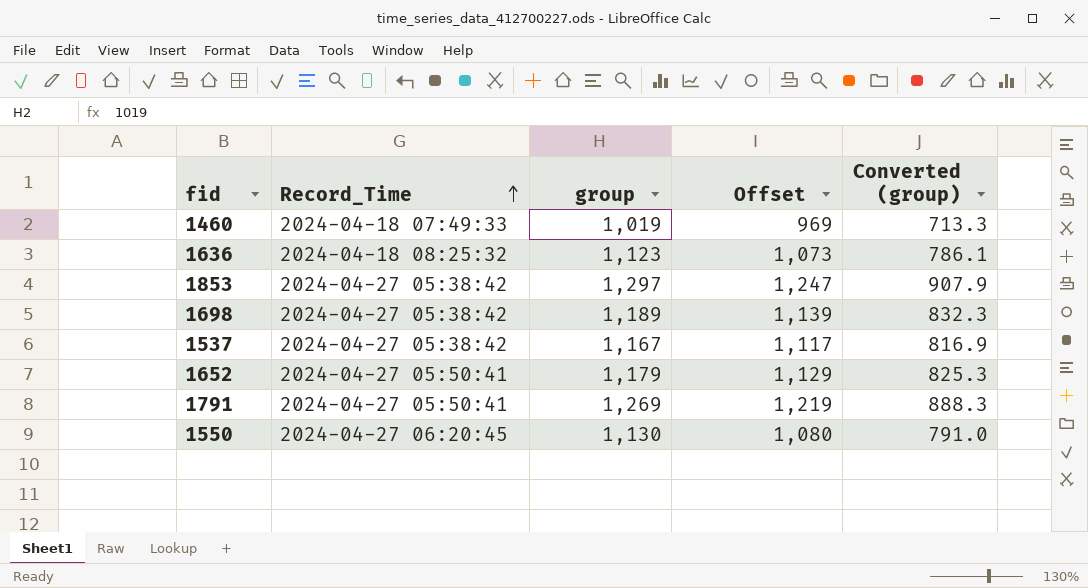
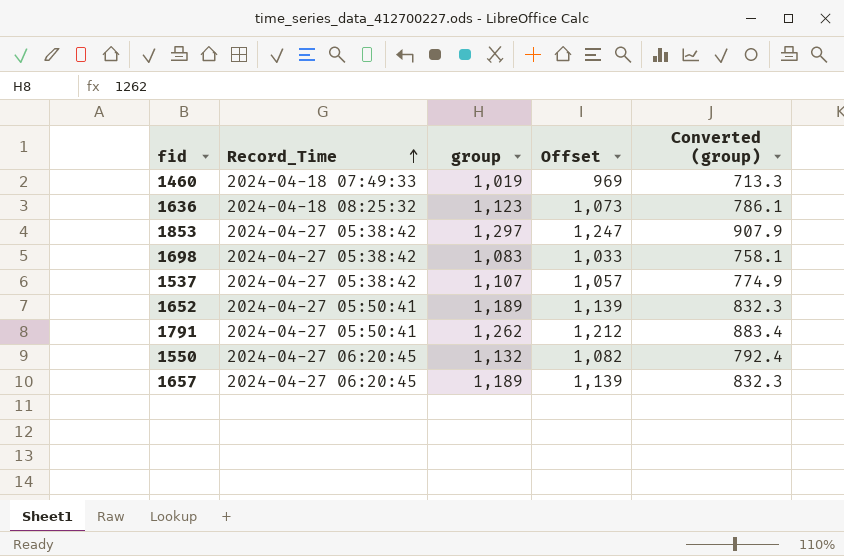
1698 | group: 1,189 -> 1,083
1698 | Offset: 1,139 -> 1,033
1698 | Converted (group): 832.3 -> 758.1
1537 | group: 1,167 -> 1,107
1537 | Offset: 1,117 -> 1,057
1537 | Converted (group): 816.9 -> 774.9
1652 | group: 1,179 -> 1,189
1652 | Offset: 1,129 -> 1,139
1652 | Converted (group): 825.3 -> 832.3
1791 | group: 1,269 -> 1,262
1791 | Offset: 1,219 -> 1,212
1791 | Converted (group): 888.3 -> 883.4
1550 | group: 1,130 -> 1,132
1550 | Offset: 1,080 -> 1,082
1550 | Converted (group): 791.0 -> 792.4
row 1657: none -> 2024-04-27 06:20:45 | 1,189 | 1,139 | 832.3

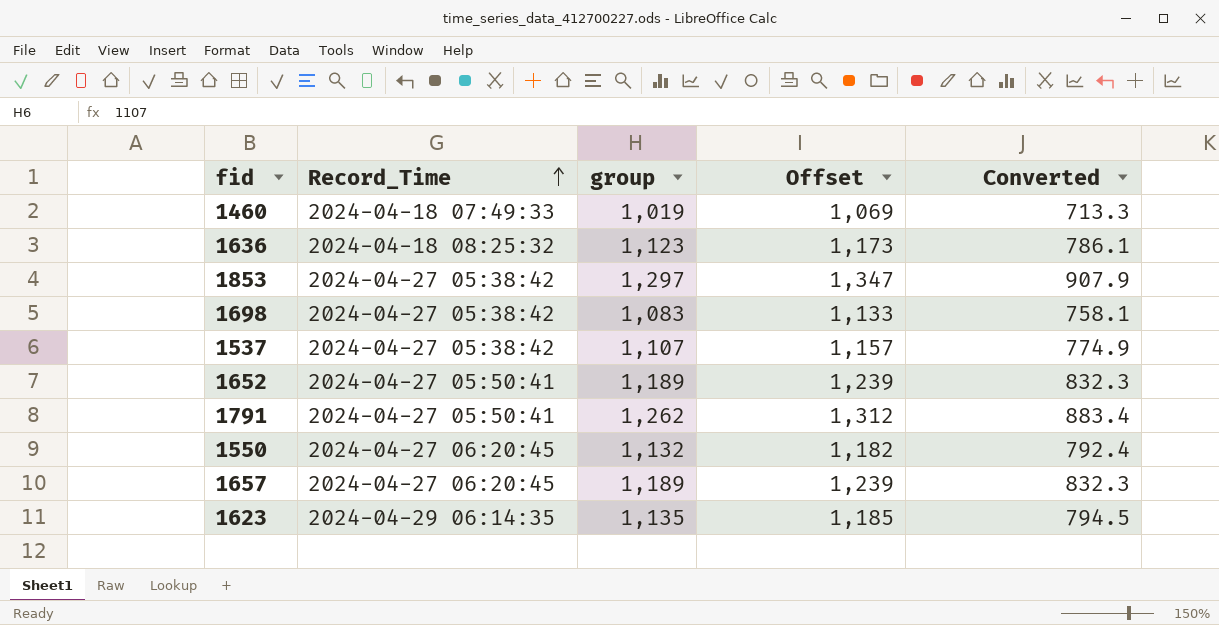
column Offset | formula: [group] - 50 -> [group] + 50
column name: Converted (group) -> Converted
row 1623: none -> 2024-04-29 06:14:35 | 1,135 | 1,185 | 794.5

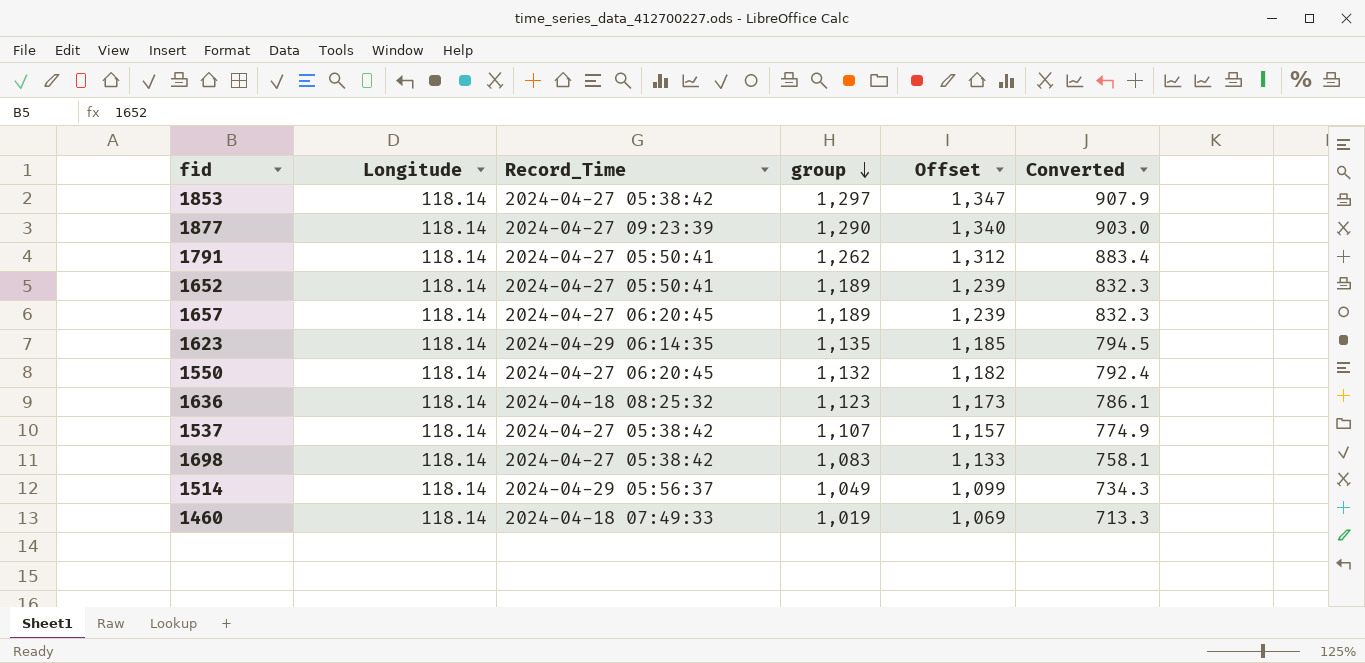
row order: Record_Time ascending -> group descending
column Longitude | position: none -> 2
row 1877: none -> 118.14 | 2024-04-27 09:23:39 | 1,290 | 1,340 | 903.0
row 1514: none -> 118.14 | 2024-04-29 05:56:37 | 1,049 | 1,099 | 734.3

